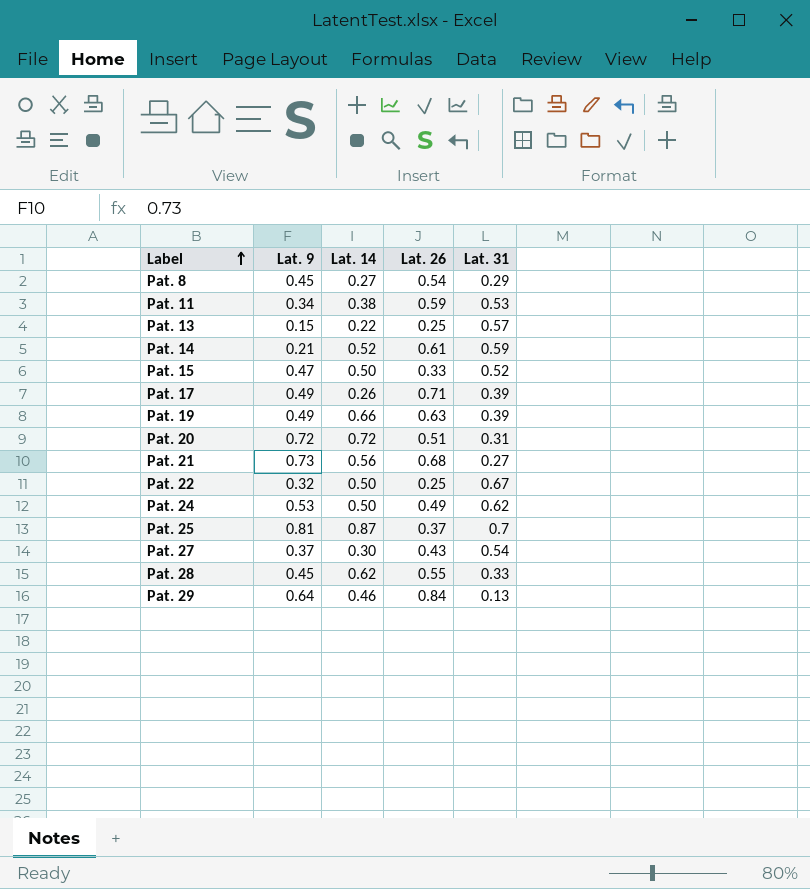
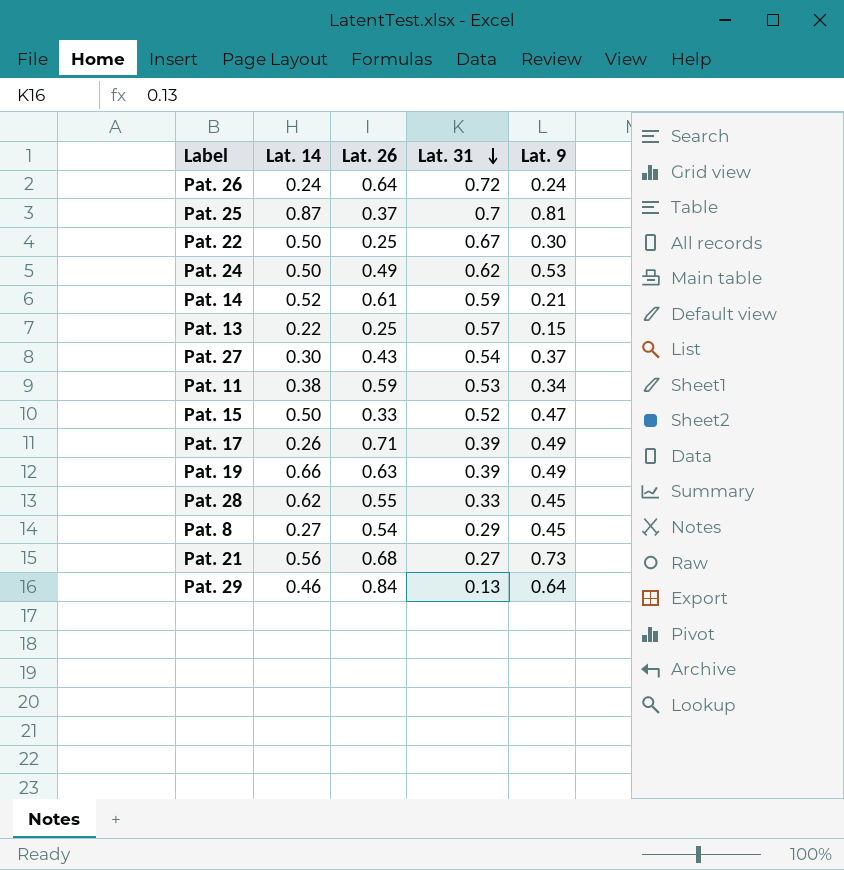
row order: Label ascending -> Lat. 31 descending
column Lat. 9 | position: 2 -> 5
row Pat. 20: 0.72 | 0.72 | 0.51 | 0.31 -> none
row Pat. 26: none -> 0.24 | 0.64 | 0.72 | 0.24
Pat. 22 | Lat. 9: 0.32 -> 0.30

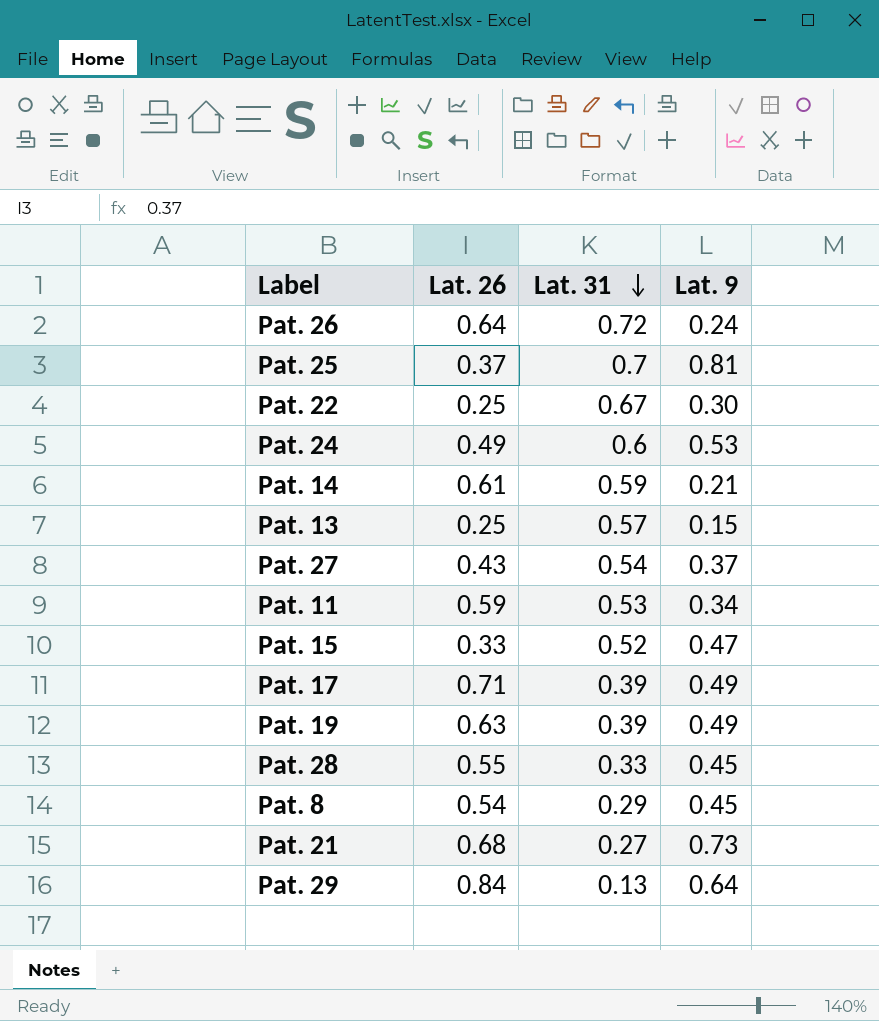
column Lat. 14 | position: 2 -> none
Pat. 24 | Lat. 31: 0.62 -> 0.6

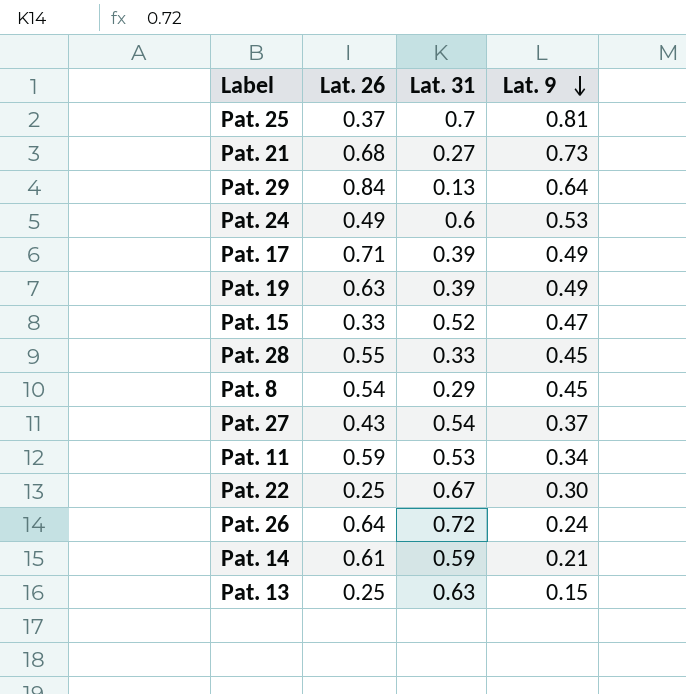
row order: Lat. 31 descending -> Lat. 9 descending
Pat. 13 | Lat. 31: 0.57 -> 0.63

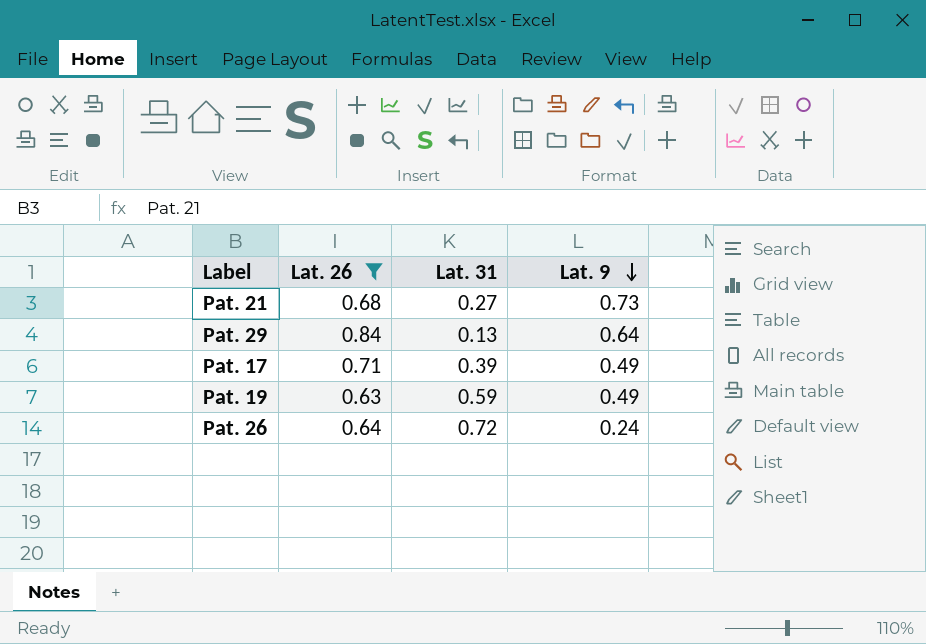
filter: none -> Lat. 26 >= 0.63
Pat. 19 | Lat. 31: 0.39 -> 0.59

